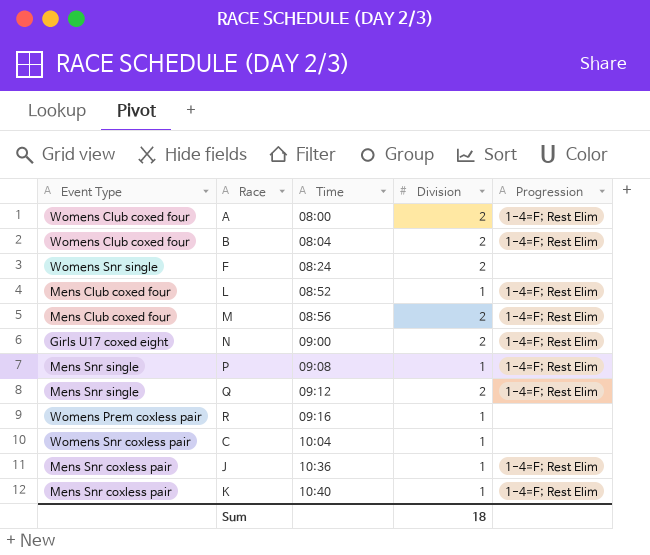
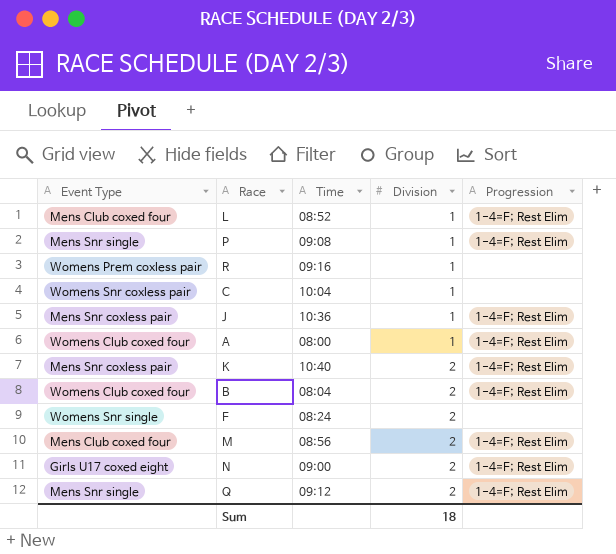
row order: Time ascending -> Division ascending
A | Division: 2 -> 1
K | Division: 1 -> 2

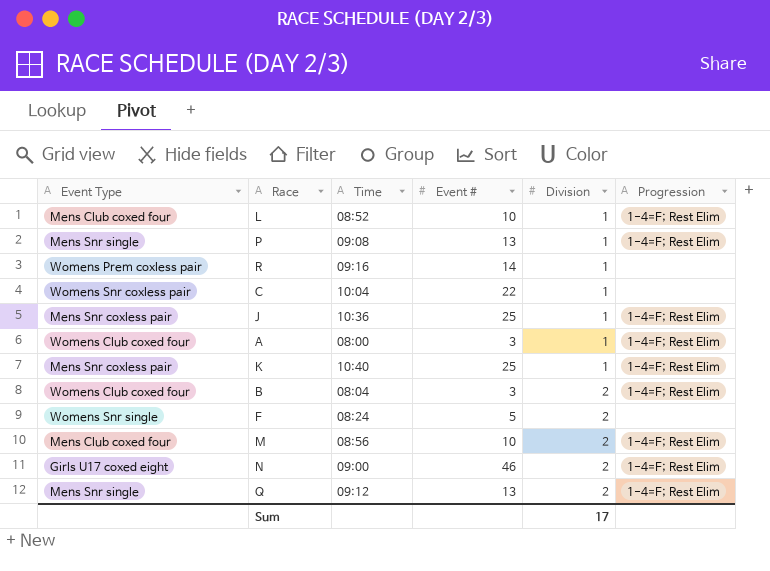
column Event # | position: none -> 4
K | Division: 2 -> 1
Sum | Division: 18 -> 17

